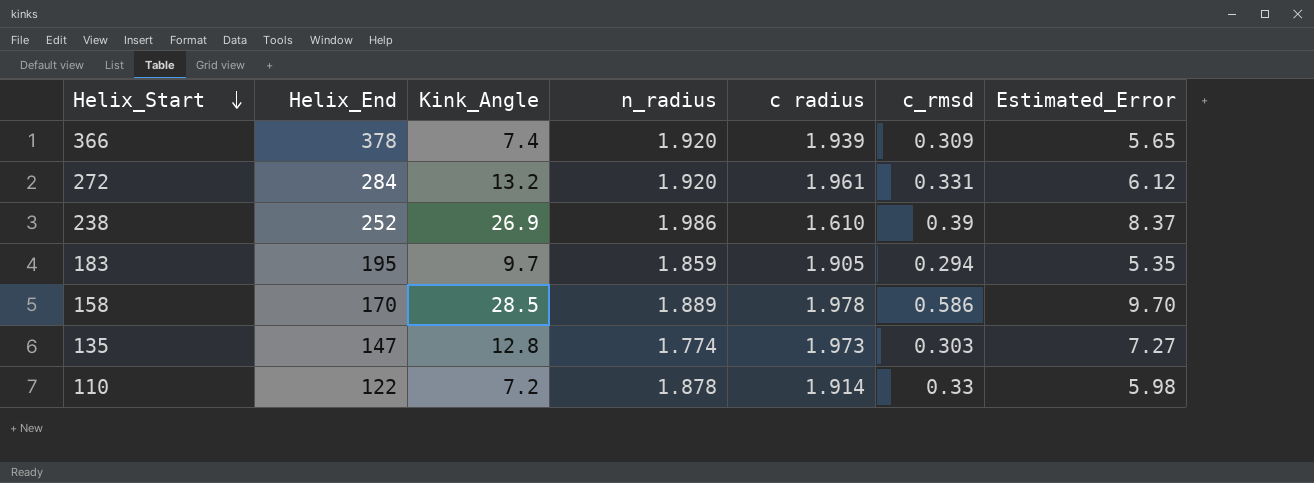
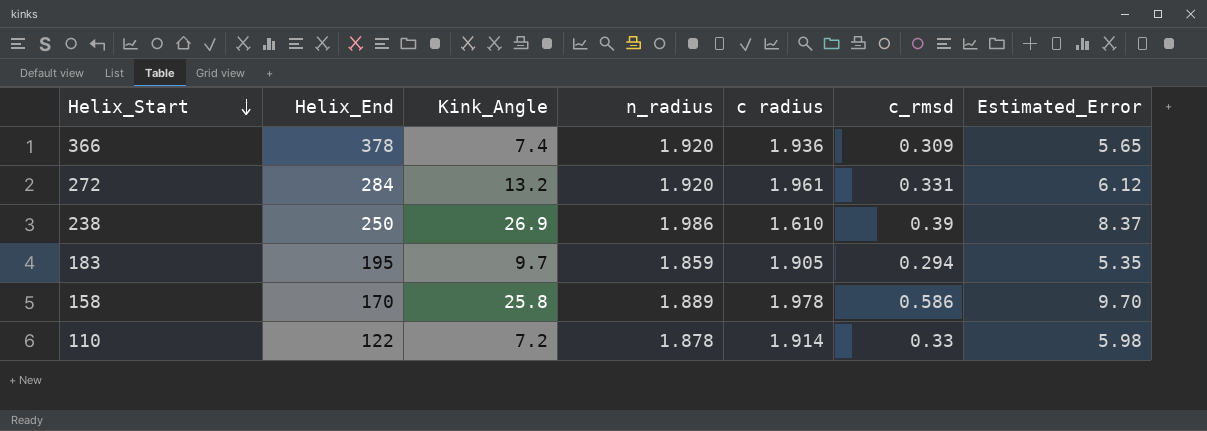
row 135: 147 | 12.8 | 1.774 | 1.973 | 0.303 | 7.27 -> none
366 | c radius: 1.939 -> 1.936
238 | Helix_End: 252 -> 250
158 | Kink_Angle: 28.5 -> 25.8

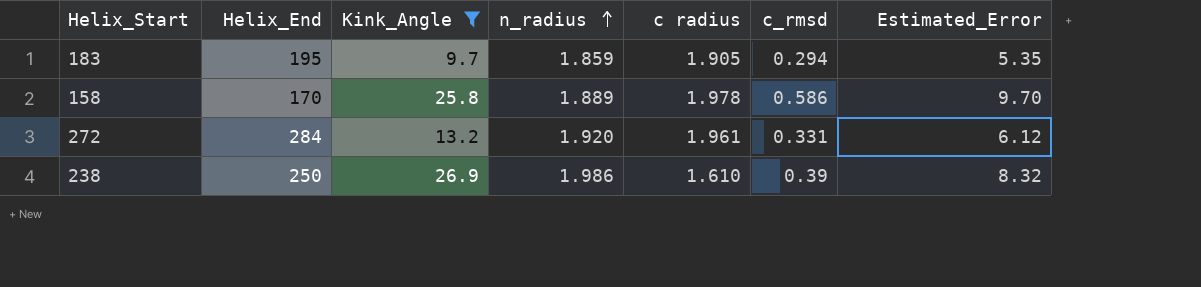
filter: none -> Kink_Angle >= 9.7
row order: Helix_Start descending -> n_radius ascending
238 | Estimated_Error: 8.37 -> 8.32

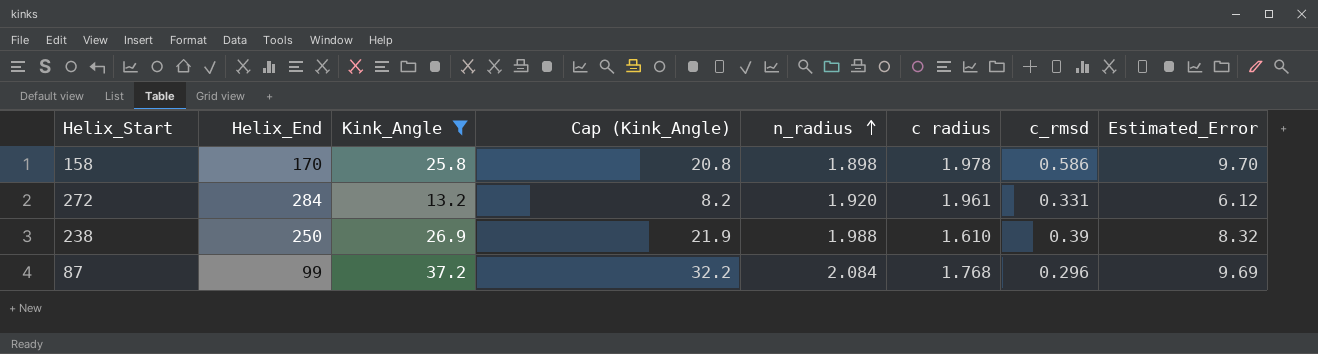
column Cap (Kink_Angle) | formula: none -> [Kink_Angle] - 5
row 183: 195 | 9.7 | 1.859 | 1.905 | 0.294 | 5.35 -> none
158 | n_radius: 1.889 -> 1.898
238 | n_radius: 1.986 -> 1.988
row 87: none -> 99 | 37.2 | 32.2 | 2.084 | 1.768 | 0.296 | 9.69

